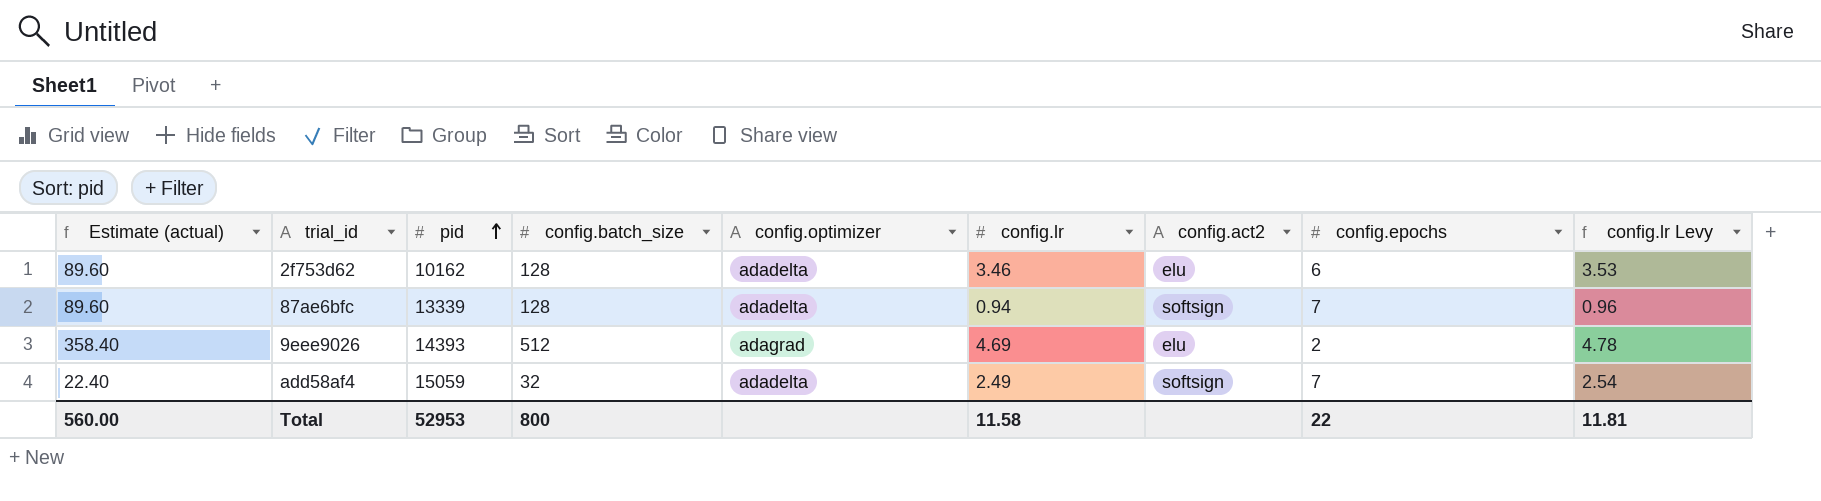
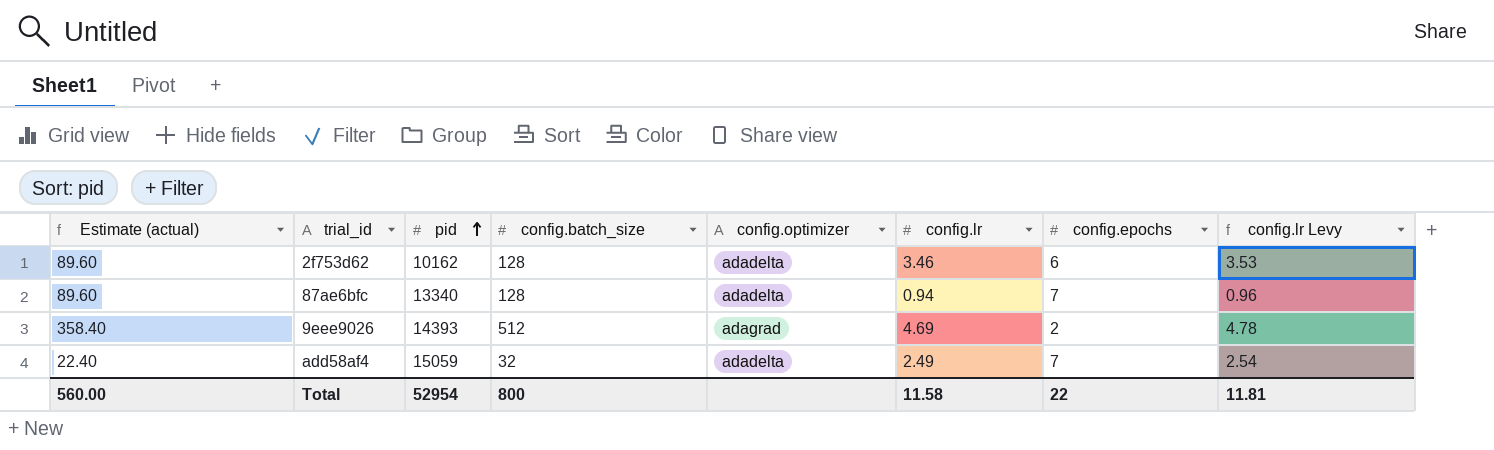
column config.act2 | position: 7 -> none
87ae6bfc | pid: 13339 -> 13340
Total | pid: 52953 -> 52954

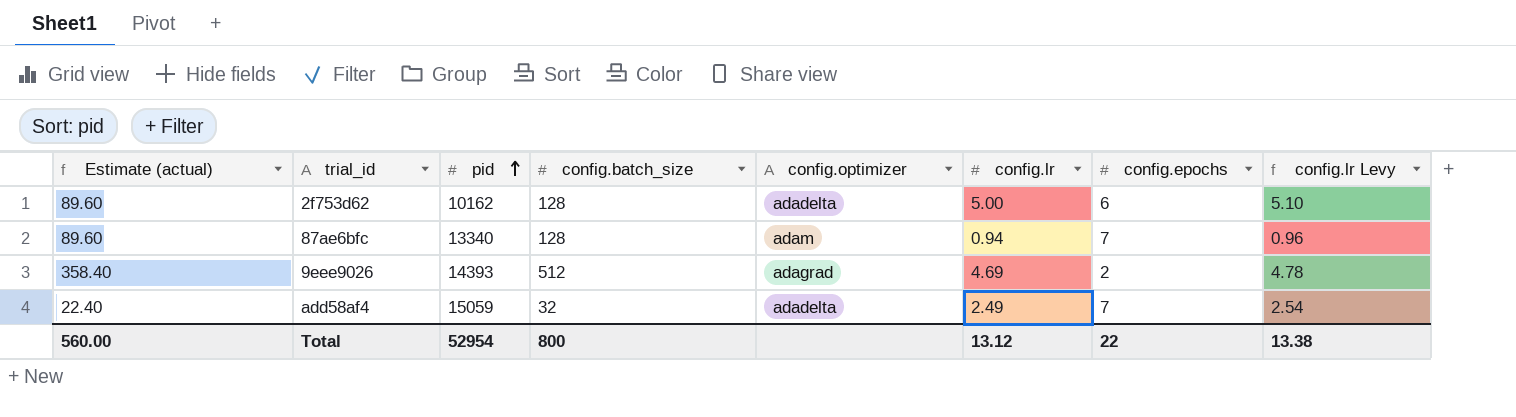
2f753d62 | config.lr: 3.46 -> 5.00
2f753d62 | config.lr Levy: 3.53 -> 5.10
87ae6bfc | config.optimizer: adadelta -> adam
Total | config.lr: 11.58 -> 13.12
Total | config.lr Levy: 11.81 -> 13.38

